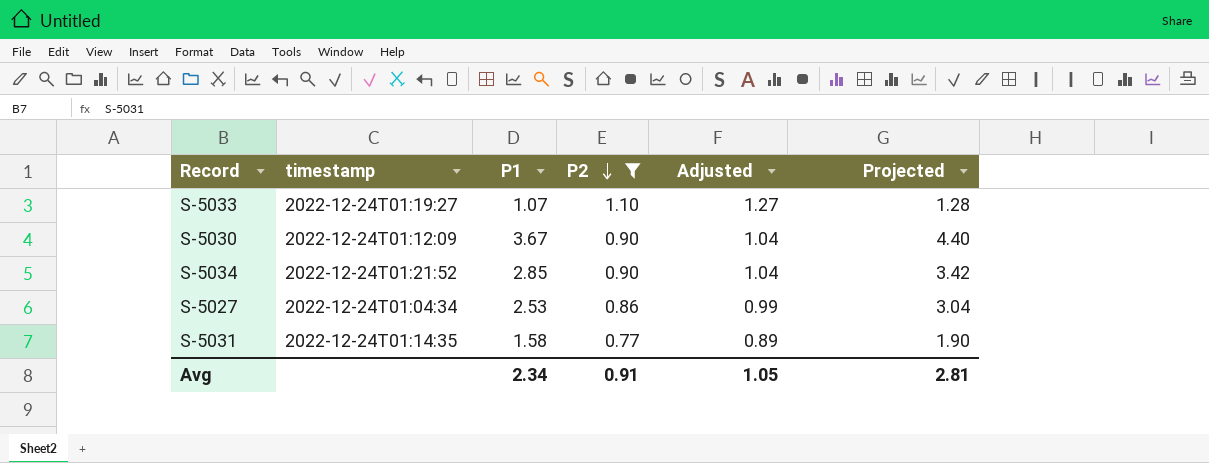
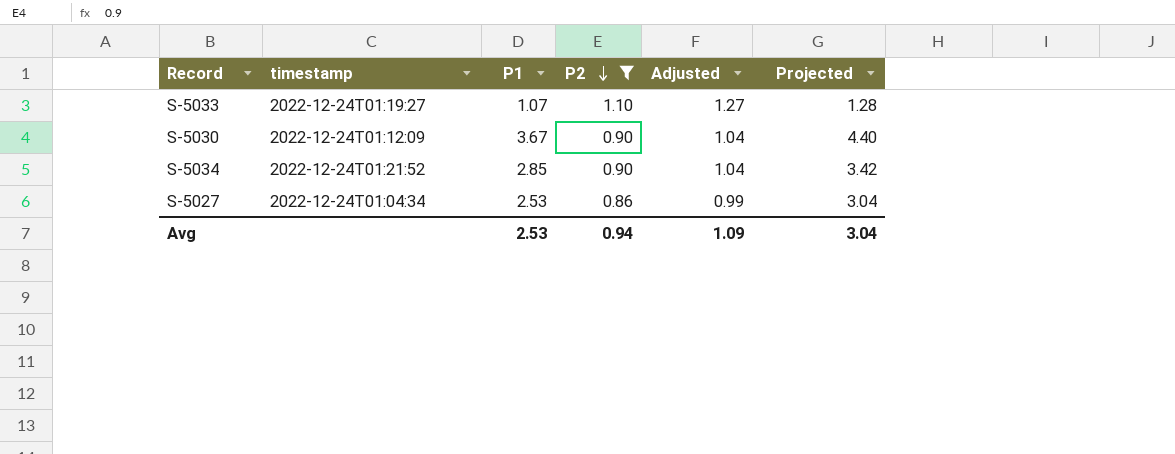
row S-5031: 2022-12-24T01:14:35 | 1.58 | 0.77 | 0.89 | 1.90 -> none
Avg | P1: 2.34 -> 2.53
Avg | P2: 0.91 -> 0.94
Avg | Adjusted: 1.05 -> 1.09
Avg | Projected: 2.81 -> 3.04

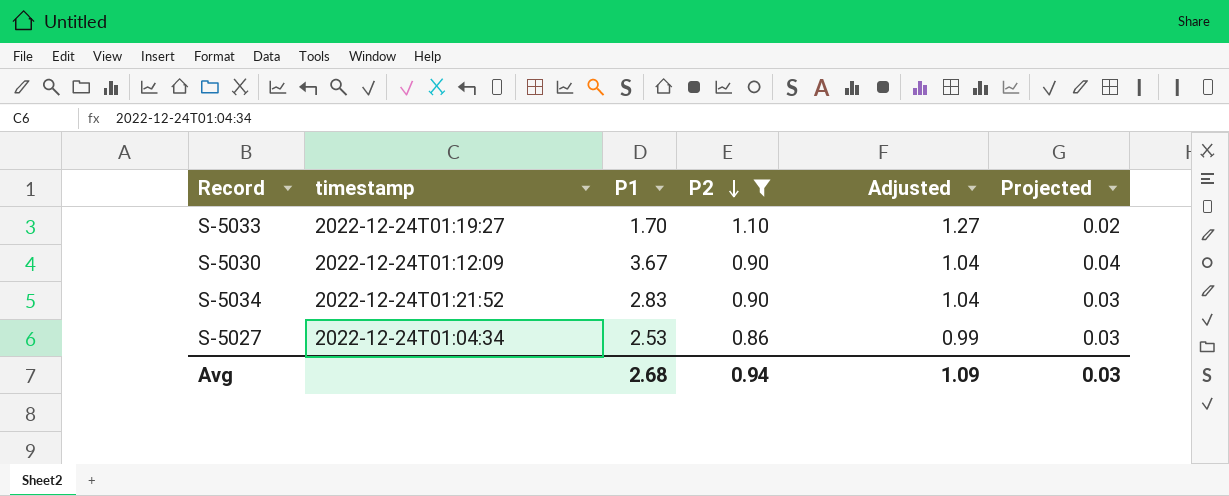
column Projected | formula: [P1] * 1.2 -> [P1] * 0.01
S-5033 | P1: 1.07 -> 1.70
S-5034 | P1: 2.85 -> 2.83
Avg | P1: 2.53 -> 2.68
Avg | Projected: 3.04 -> 0.03

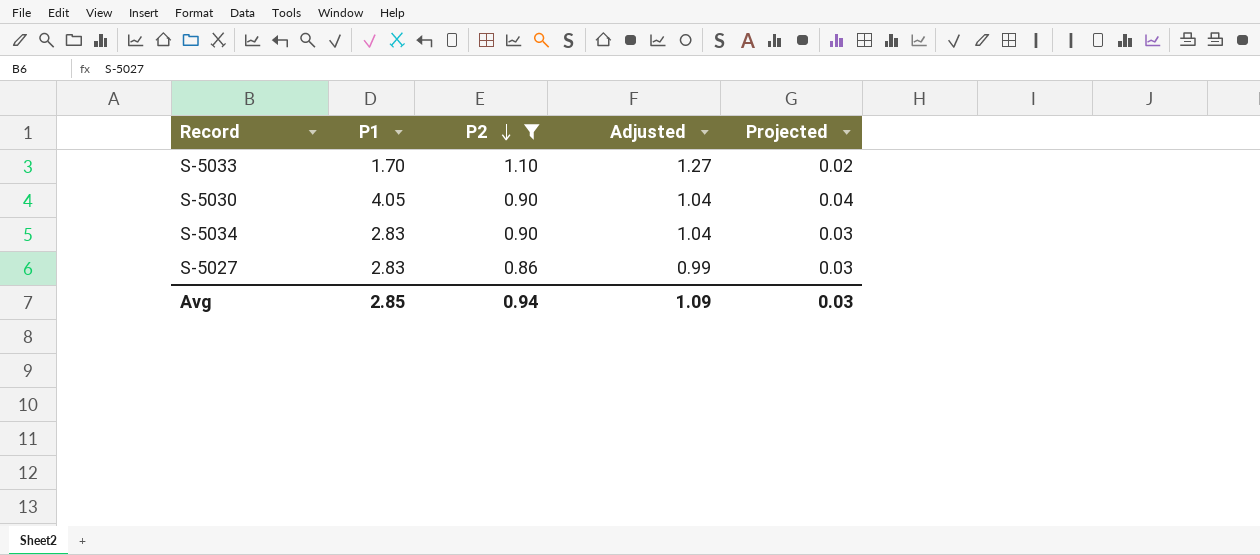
column timestamp | position: 2 -> none
S-5030 | P1: 3.67 -> 4.05
S-5027 | P1: 2.53 -> 2.83
Avg | P1: 2.68 -> 2.85

